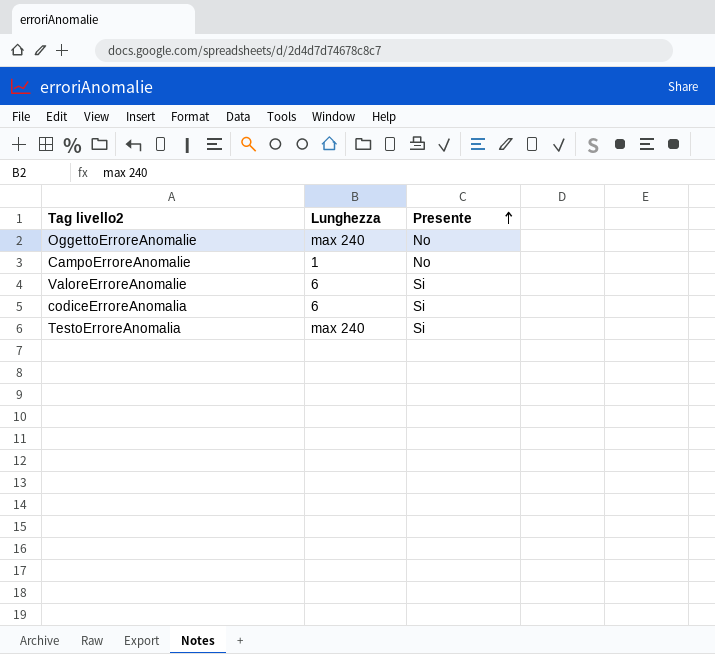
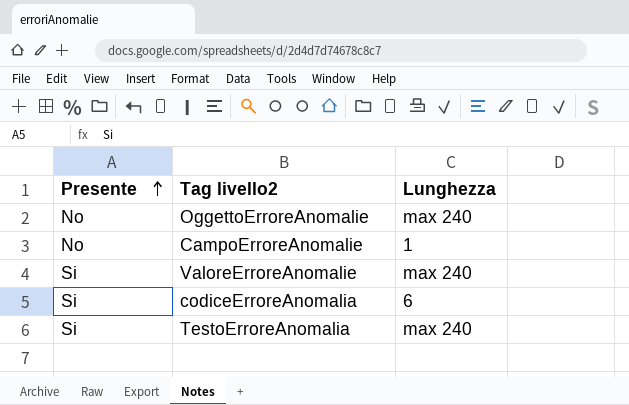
column Presente | position: 3 -> 1
ValoreErroreAnomalie | Lunghezza: 6 -> max 240

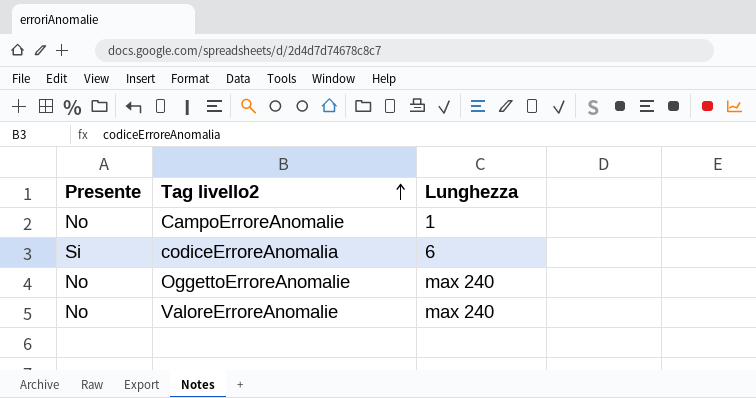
row order: Presente ascending -> Tag livello2 ascending
row TestoErroreAnomalia: Si | max 240 -> none
ValoreErroreAnomalie | Presente: Si -> No

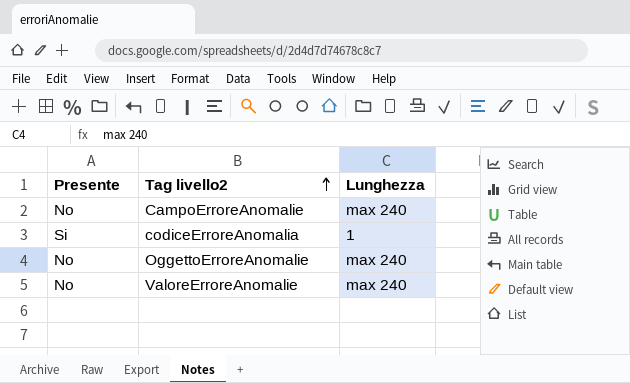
CampoErroreAnomalie | Lunghezza: 1 -> max 240
codiceErroreAnomalia | Lunghezza: 6 -> 1

